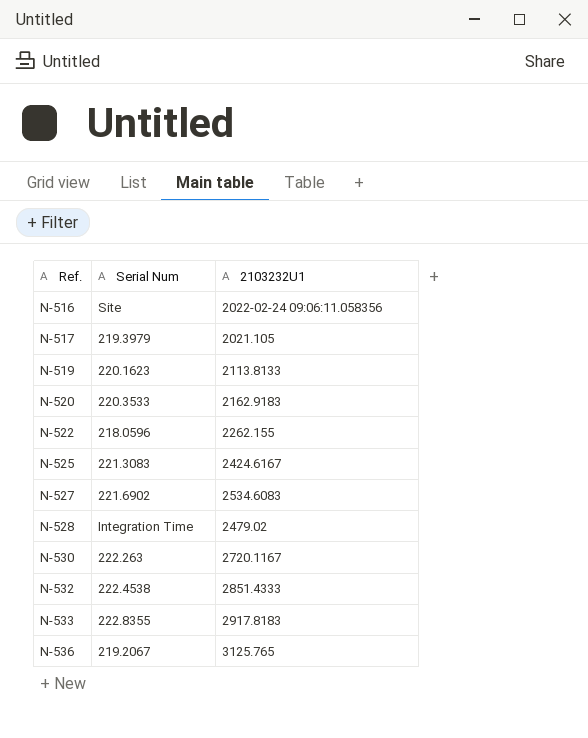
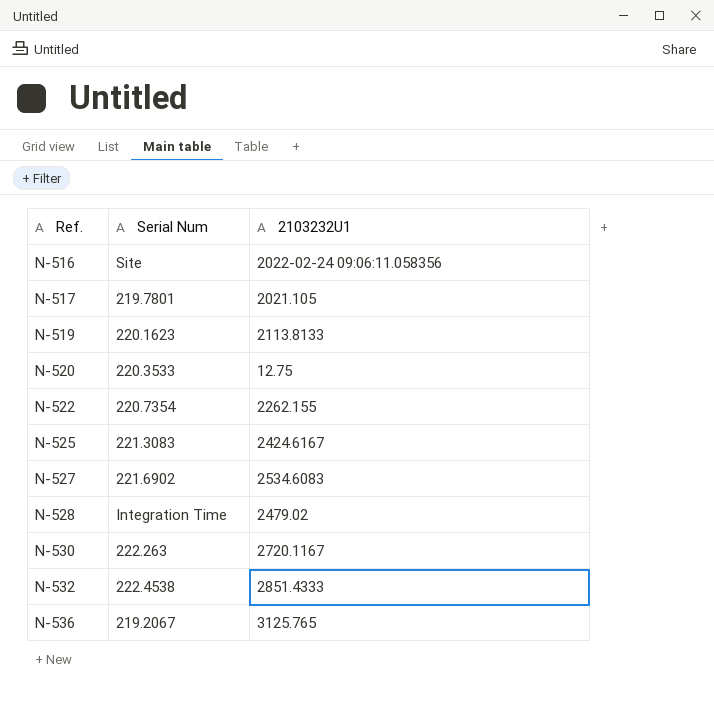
row N-533: 222.8355 | 2917.8183 -> none
N-517 | Serial Num: 219.3979 -> 219.7801
N-520 | 2103232U1: 2162.9183 -> 12.75
N-522 | Serial Num: 218.0596 -> 220.7354

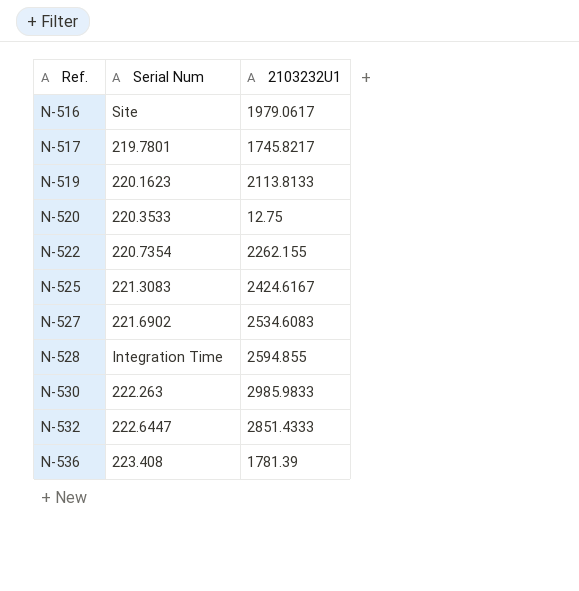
N-516 | 2103232U1: 2022-02-24 09:06:11.058356 -> 1979.0617
N-517 | 2103232U1: 2021.105 -> 1745.8217
N-528 | 2103232U1: 2479.02 -> 2594.855
N-530 | 2103232U1: 2720.1167 -> 2985.9833
N-532 | Serial Num: 222.4538 -> 222.6447
N-536 | Serial Num: 219.2067 -> 223.408
N-536 | 2103232U1: 3125.765 -> 1781.39

